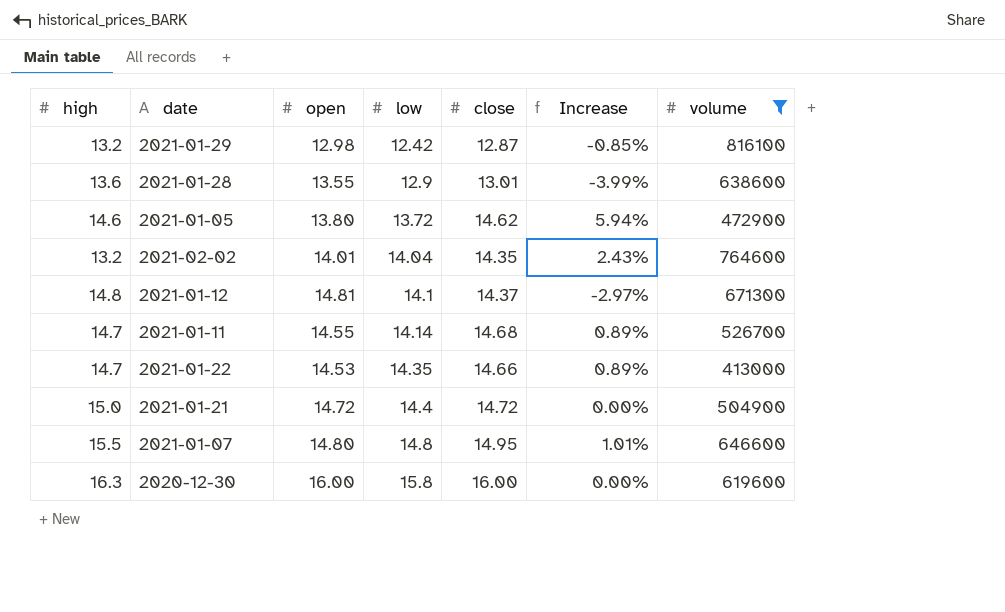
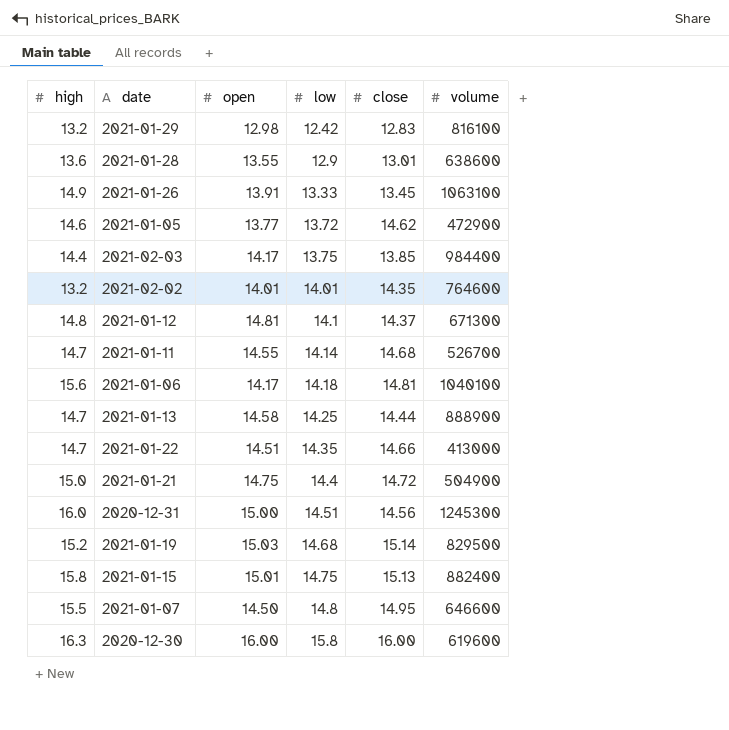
filter: volume <= 816100 -> none
column Increase | formula: ([close] - [open]) / [open] -> none
2021-01-29 | close: 12.87 -> 12.83
2021-01-05 | open: 13.80 -> 13.77
2021-02-02 | low: 14.04 -> 14.01
2021-01-22 | open: 14.53 -> 14.51
2021-01-21 | open: 14.72 -> 14.75
2021-01-07 | open: 14.80 -> 14.50

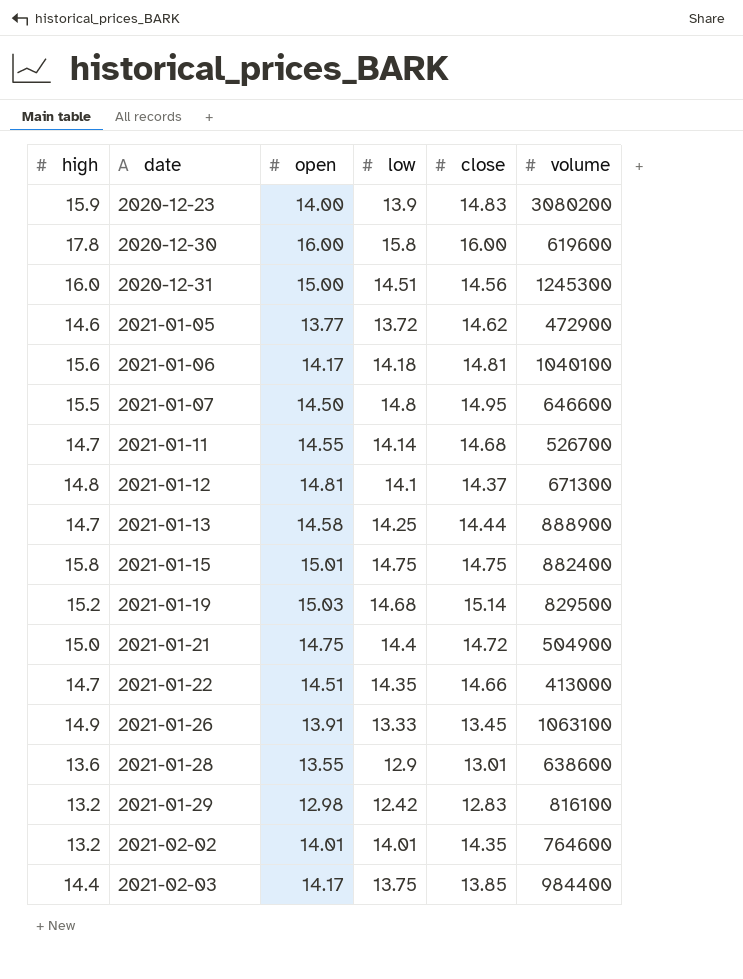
row order: low ascending -> date ascending
row 2020-12-23: none -> 15.9 | 14.00 | 13.9 | 14.83 | 3080200
2020-12-30 | high: 16.3 -> 17.8
2021-01-15 | close: 15.13 -> 14.75

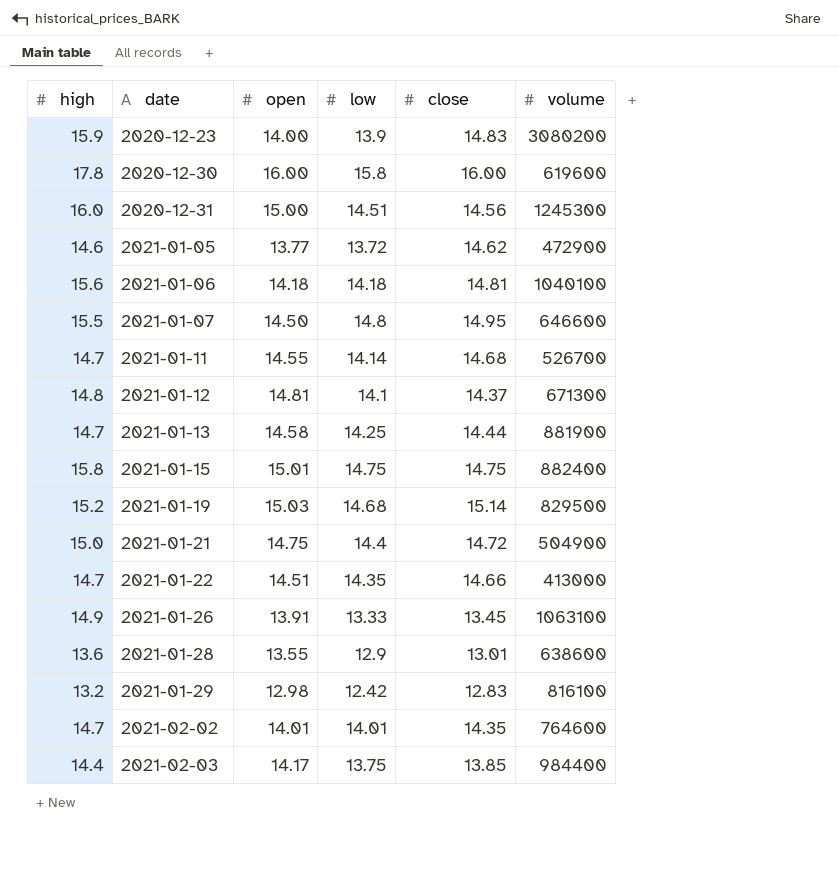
2021-01-06 | open: 14.17 -> 14.18
2021-01-13 | volume: 888900 -> 881900
2021-02-02 | high: 13.2 -> 14.7

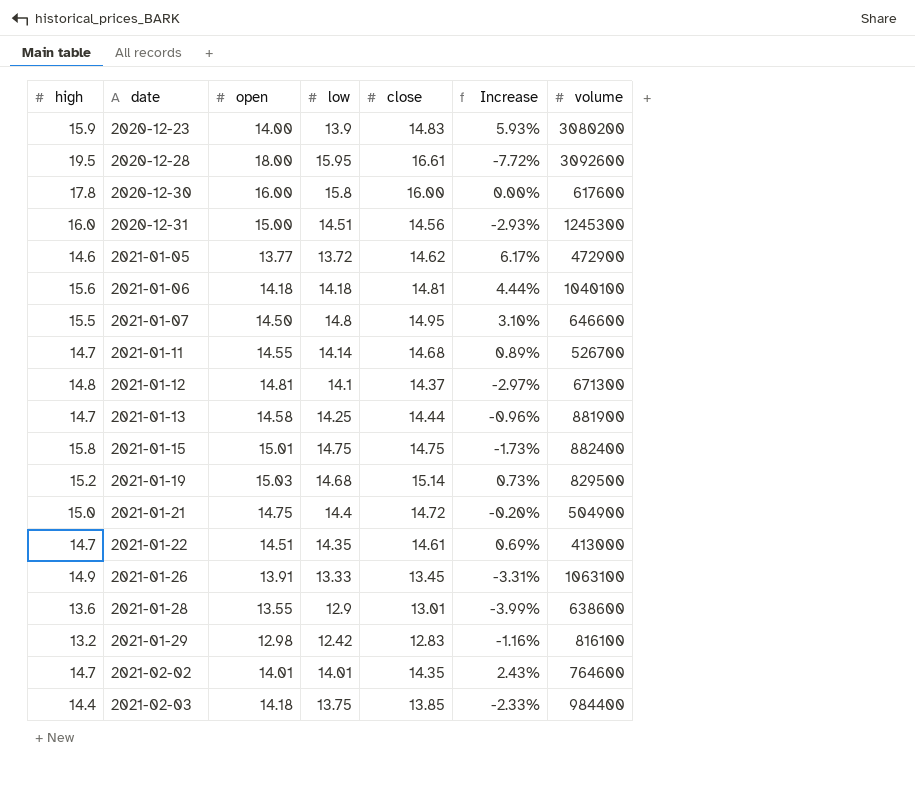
column Increase | formula: none -> ([close] - [open]) / [open]
row 2020-12-28: none -> 19.5 | 18.00 | 15.95 | 16.61 | -7.72% | 3092600
2020-12-30 | volume: 619600 -> 617600
2021-01-22 | close: 14.66 -> 14.61
2021-02-03 | open: 14.17 -> 14.18

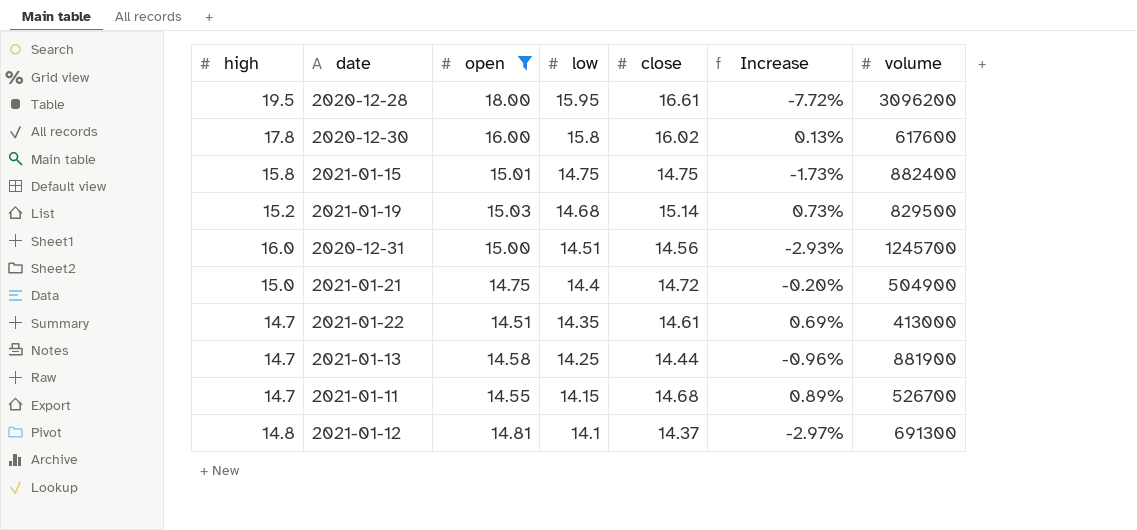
filter: none -> open >= 14.51
row order: date ascending -> low descending
2020-12-28 | volume: 3092600 -> 3096200
2020-12-30 | close: 16.00 -> 16.02
2020-12-30 | Increase: 0.00% -> 0.13%
2020-12-31 | volume: 1245300 -> 1245700
2021-01-11 | low: 14.14 -> 14.15
2021-01-12 | volume: 671300 -> 691300

